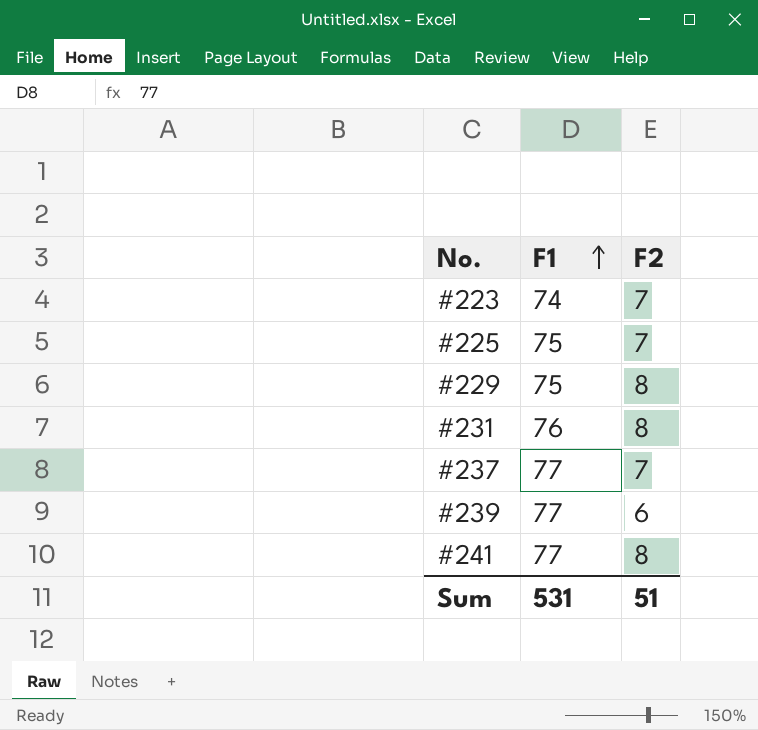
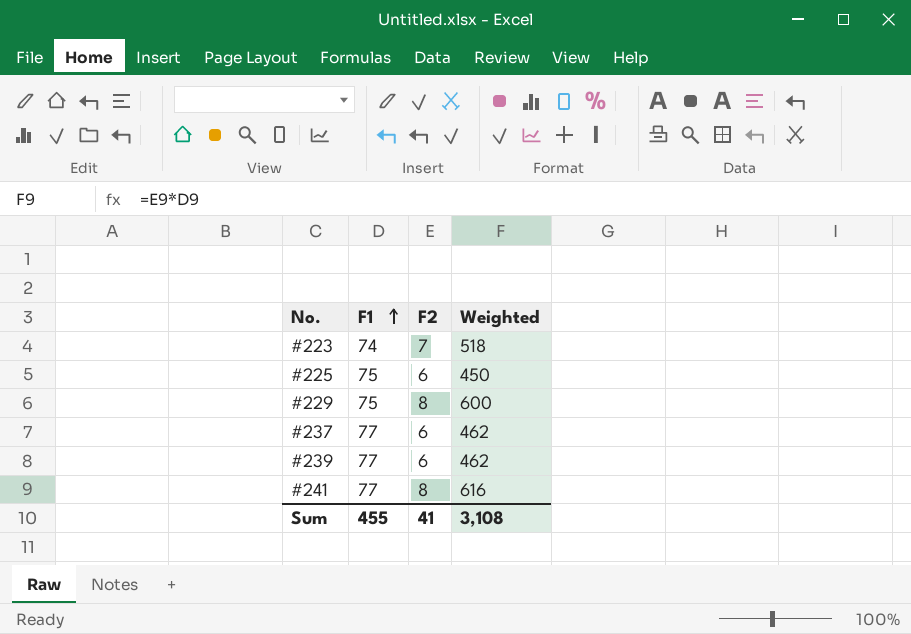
column Weighted | formula: none -> [F1] * [F2]
row #231: 76 | 8 -> none
#225 | F2: 7 -> 6
#237 | F2: 7 -> 6
Sum | F1: 531 -> 455
Sum | F2: 51 -> 41

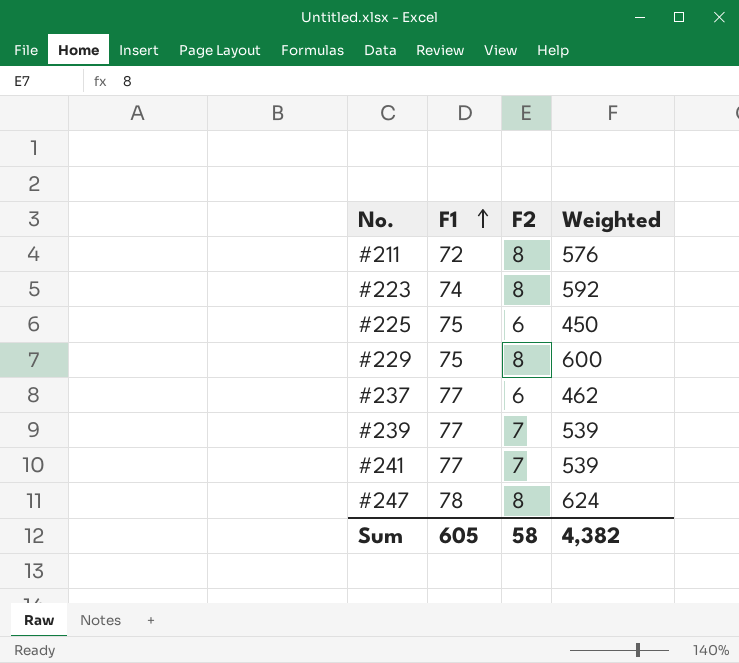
row #211: none -> 72 | 8 | 576
#223 | F2: 7 -> 8
#223 | Weighted: 518 -> 592
#239 | F2: 6 -> 7
#239 | Weighted: 462 -> 539
#241 | F2: 8 -> 7
#241 | Weighted: 616 -> 539
row #247: none -> 78 | 8 | 624
Sum | F1: 455 -> 605
Sum | F2: 41 -> 58
Sum | Weighted: 3,108 -> 4,382

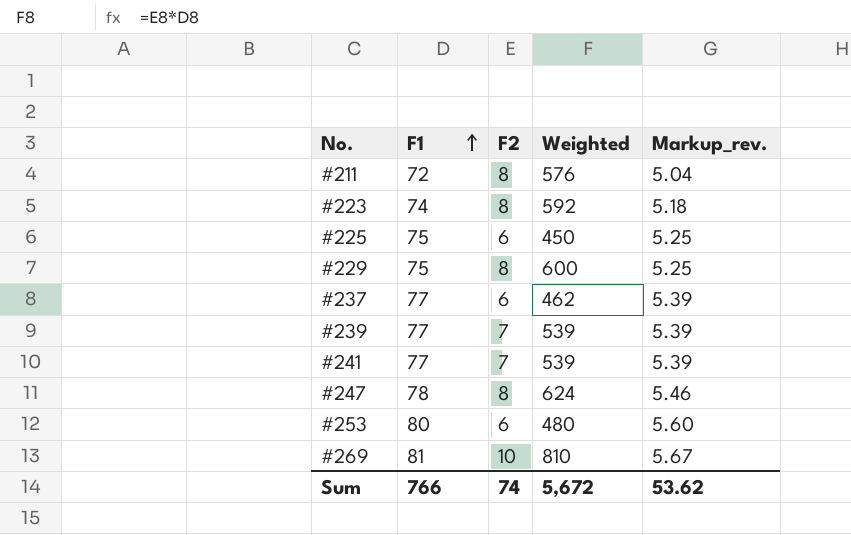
column Markup_rev. | formula: none -> [F1] * 0.07
row #253: none -> 80 | 6 | 480 | 5.60
row #269: none -> 81 | 10 | 810 | 5.67
Sum | F1: 605 -> 766
Sum | F2: 58 -> 74
Sum | Weighted: 4,382 -> 5,672

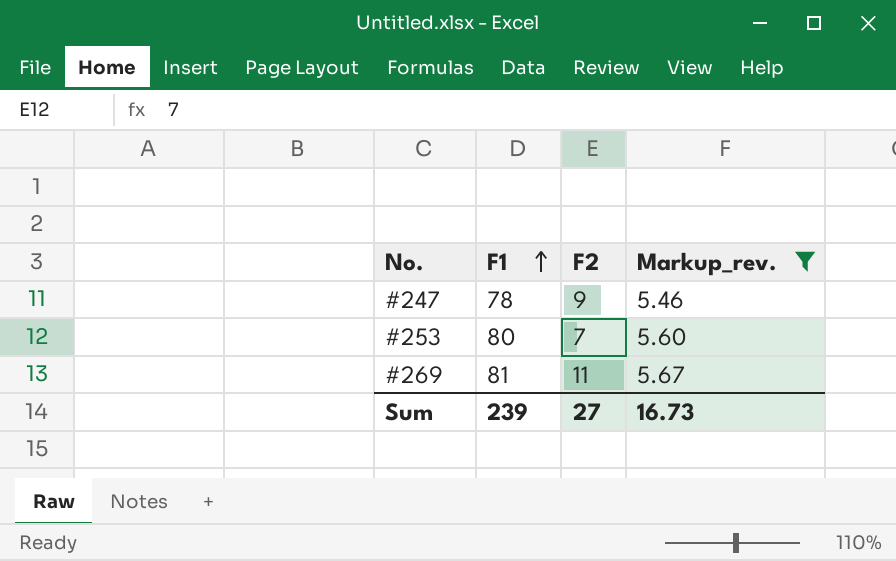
filter: none -> Markup_rev. >= 5.46
column Weighted | formula: [F1] * [F2] -> none
#247 | F2: 8 -> 9
#253 | F2: 6 -> 7
#269 | F2: 10 -> 11
Sum | F1: 766 -> 239
Sum | F2: 74 -> 27
Sum | Markup_rev.: 53.62 -> 16.73

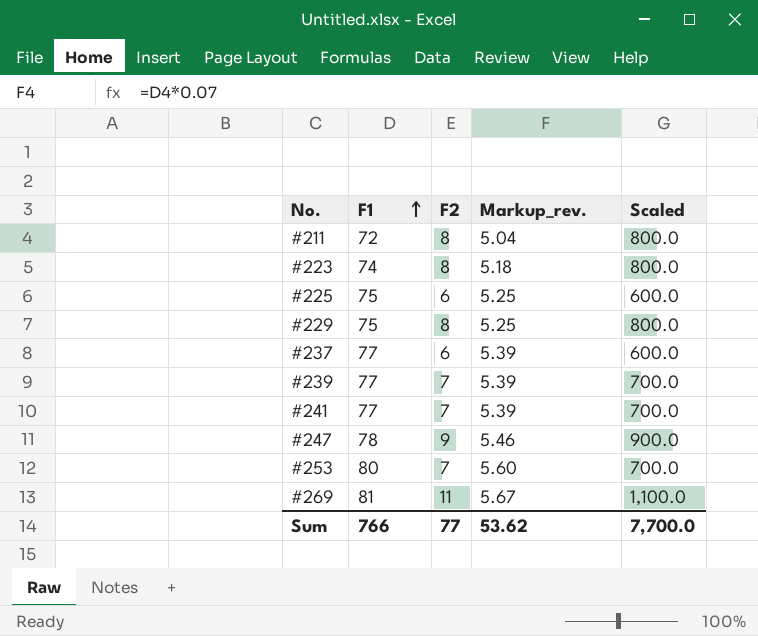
filter: Markup_rev. >= 5.46 -> none
column Scaled | formula: none -> [F2] * 100
Sum | F1: 239 -> 766
Sum | F2: 27 -> 77
Sum | Markup_rev.: 16.73 -> 53.62

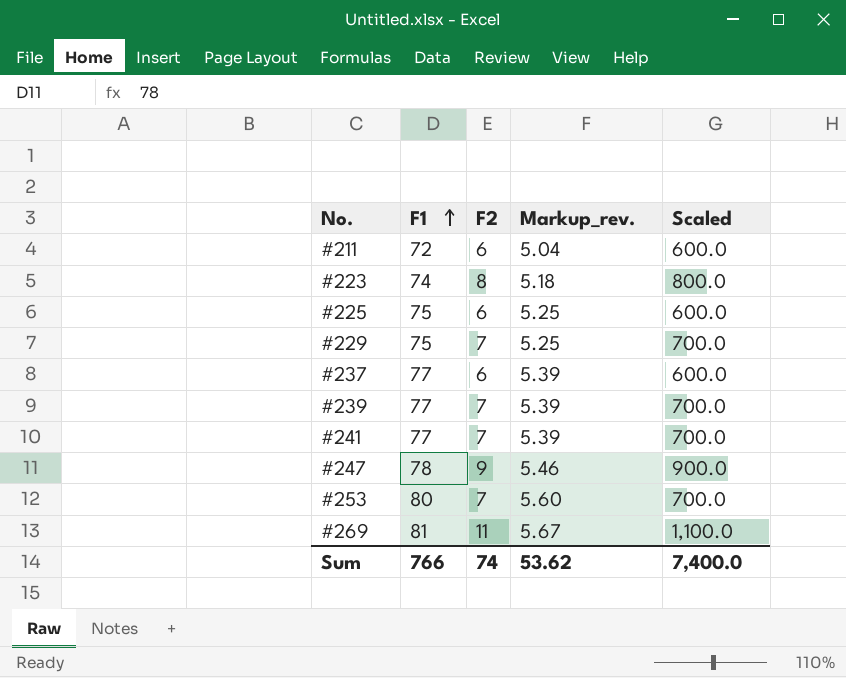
#211 | F2: 8 -> 6
#211 | Scaled: 800.0 -> 600.0
#229 | F2: 8 -> 7
#229 | Scaled: 800.0 -> 700.0
Sum | F2: 77 -> 74
Sum | Scaled: 7,700.0 -> 7,400.0

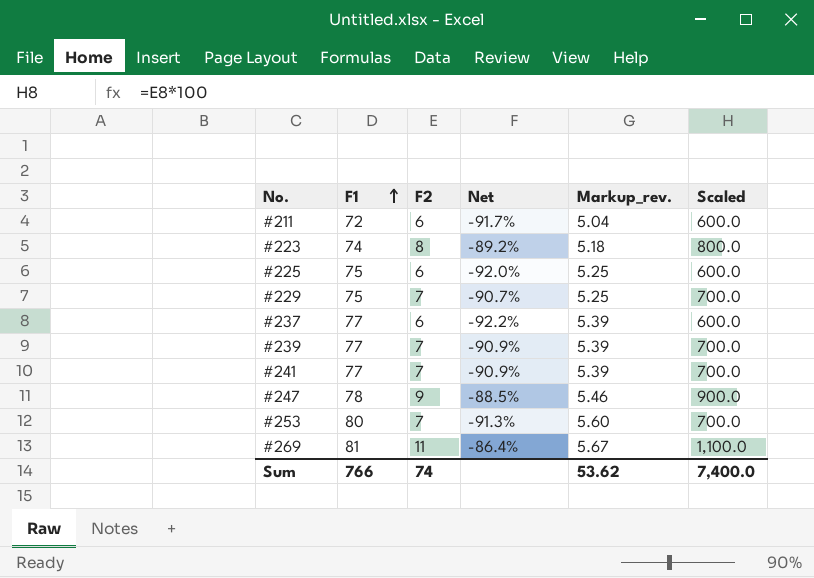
column Net | formula: none -> ([F2] - [F1]) / [F1]

